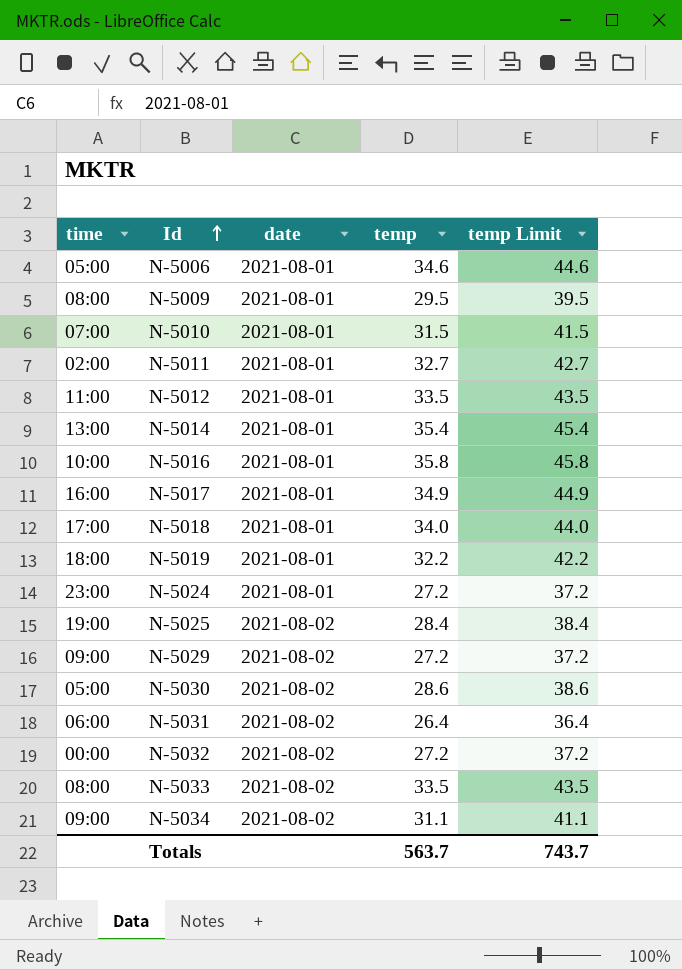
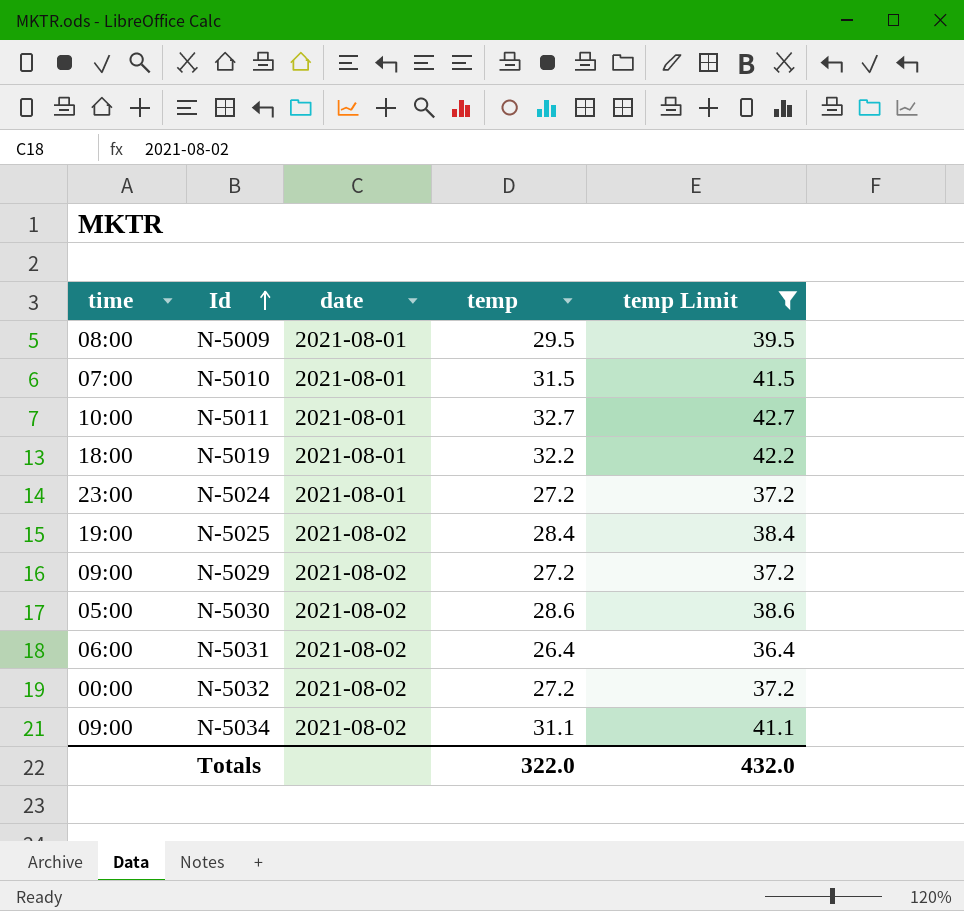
filter: none -> temp Limit <= 42.7
N-5011 | time: 02:00 -> 10:00
Totals | temp: 563.7 -> 322.0
Totals | temp Limit: 743.7 -> 432.0

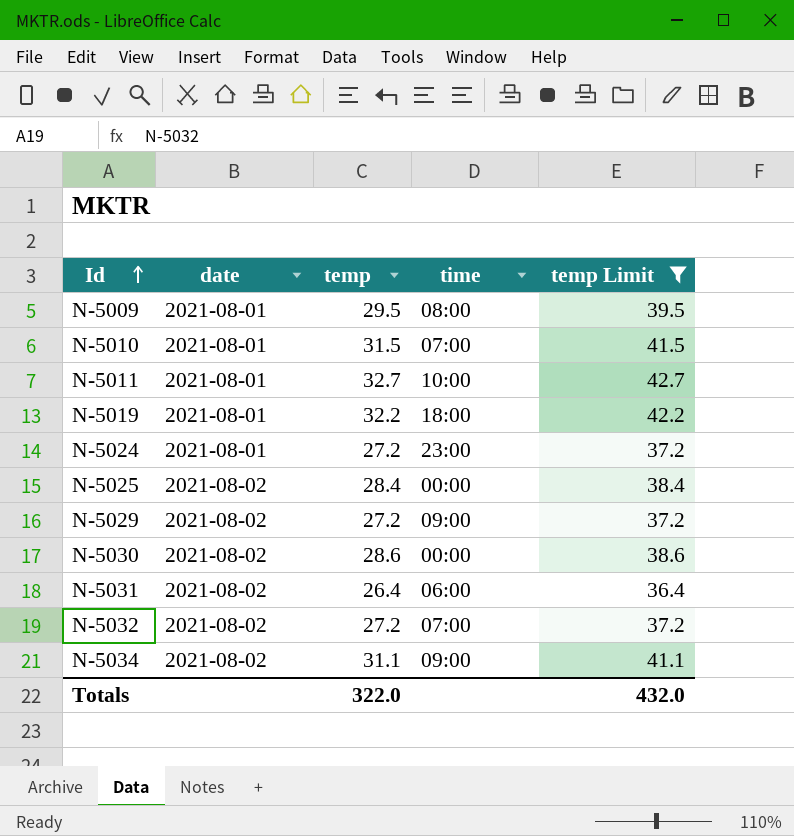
column time | position: 1 -> 4
N-5025 | time: 19:00 -> 00:00
N-5030 | time: 05:00 -> 00:00
N-5032 | time: 00:00 -> 07:00

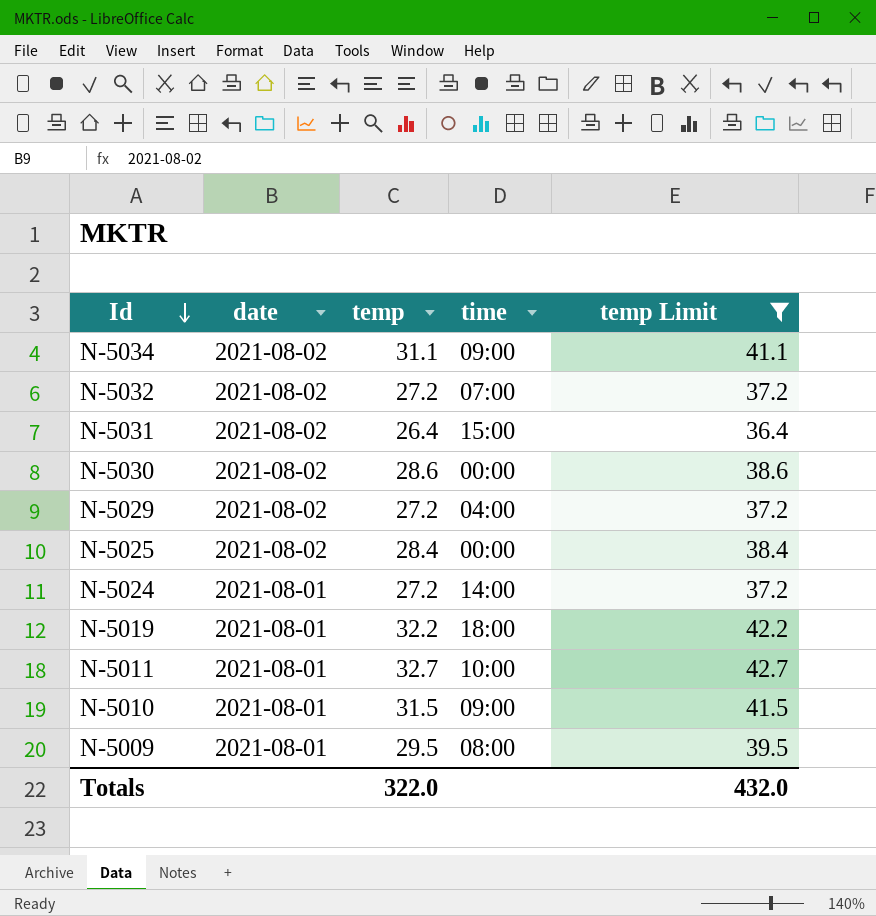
row order: Id ascending -> Id descending
N-5031 | time: 06:00 -> 15:00
N-5029 | time: 09:00 -> 04:00
N-5024 | time: 23:00 -> 14:00
N-5010 | time: 07:00 -> 09:00

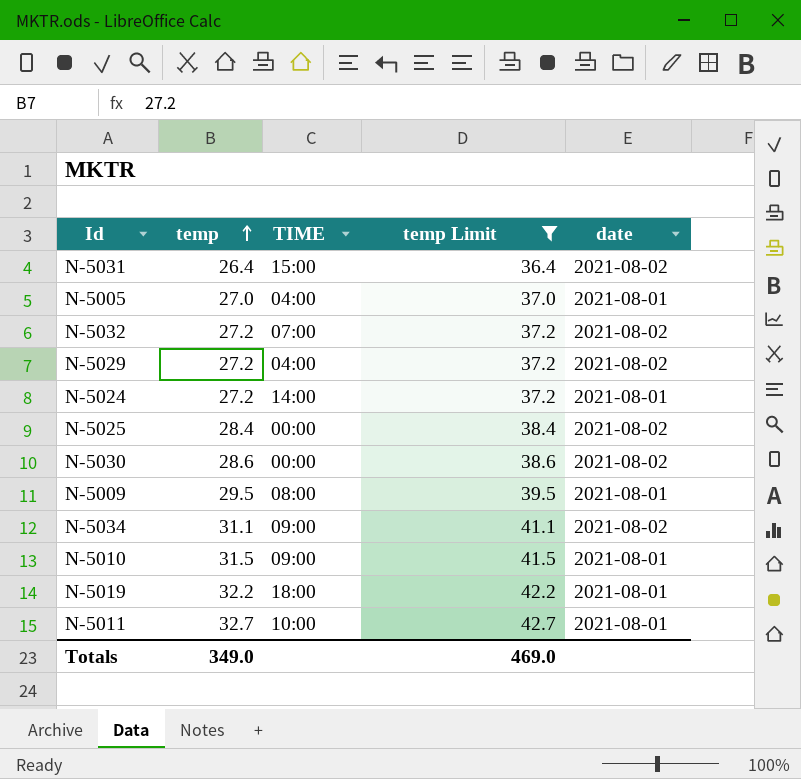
row order: Id descending -> temp ascending
column name: time -> TIME
column date | position: 2 -> 5
row N-5005: none -> 27.0 | 04:00 | 37.0 | 2021-08-01
Totals | temp: 322.0 -> 349.0
Totals | temp Limit: 432.0 -> 469.0

